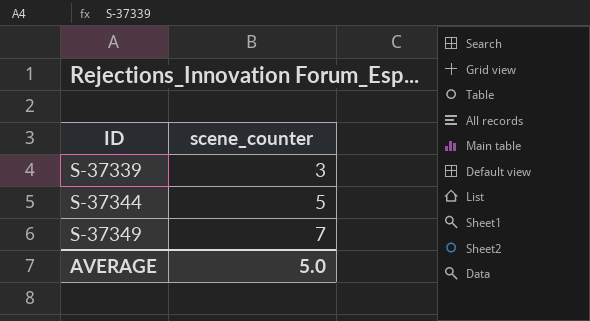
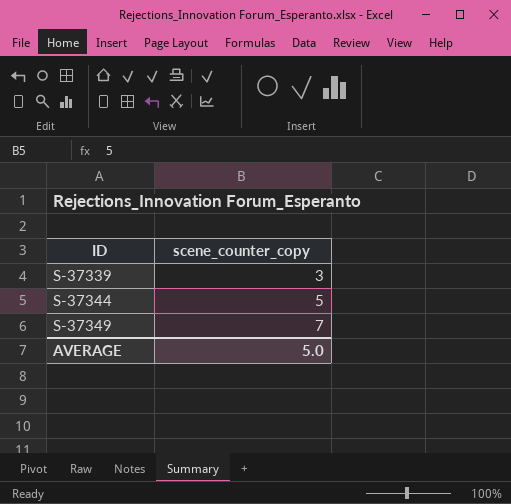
column name: scene_counter -> scene_counter_copy

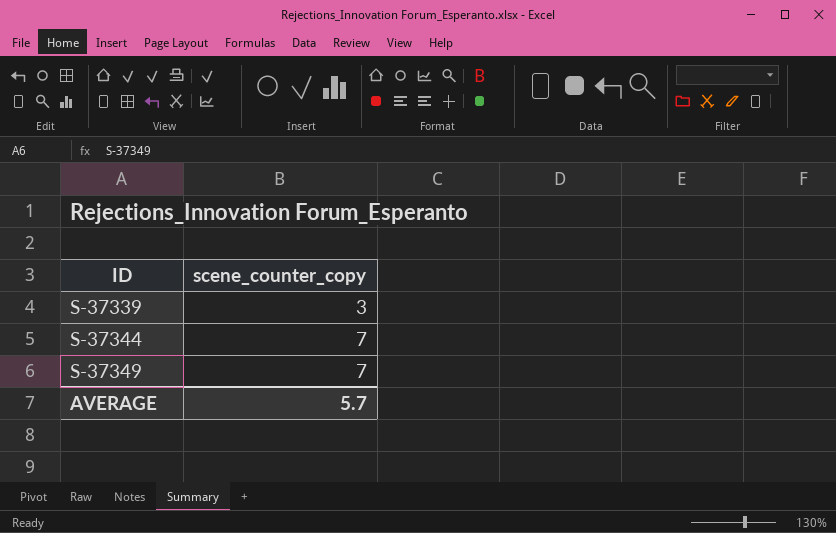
S-37344 | scene_counter_copy: 5 -> 7
AVERAGE | scene_counter_copy: 5.0 -> 5.7

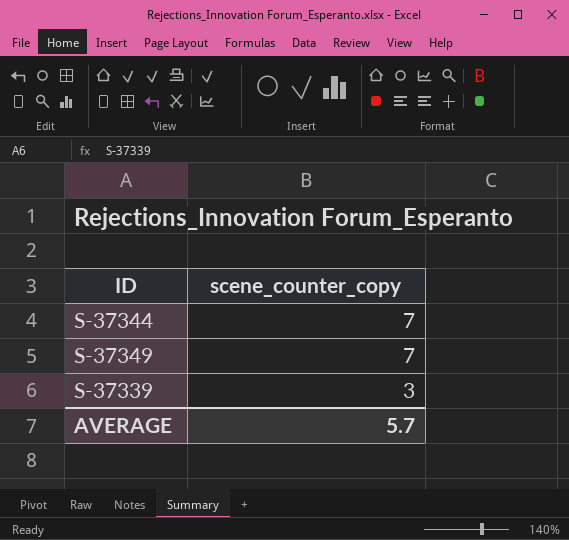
row order: ID ascending -> scene_counter_copy descending

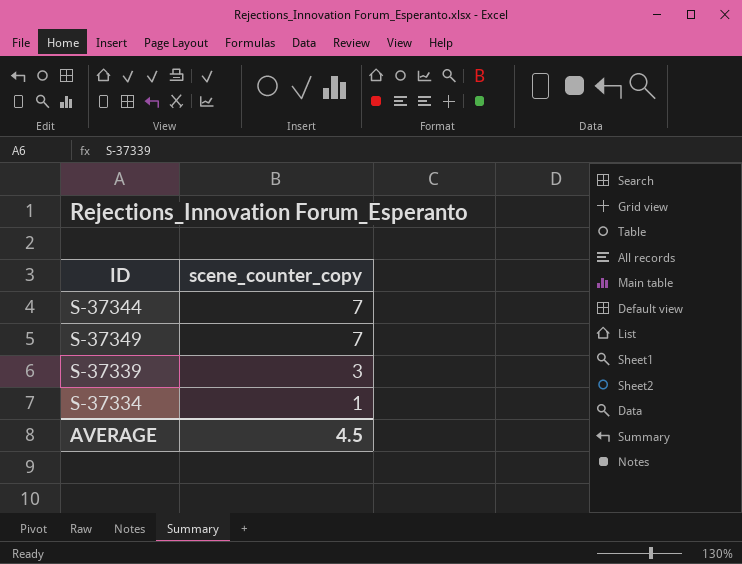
row S-37334: none -> 1
AVERAGE | scene_counter_copy: 5.7 -> 4.5

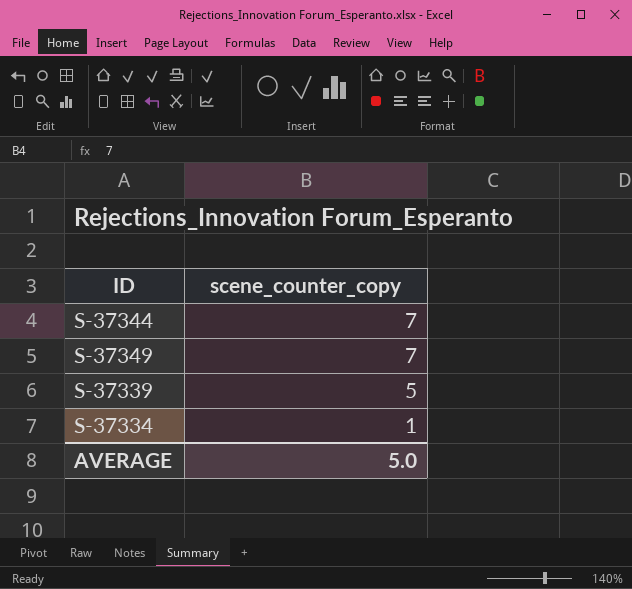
S-37339 | scene_counter_copy: 3 -> 5
AVERAGE | scene_counter_copy: 4.5 -> 5.0

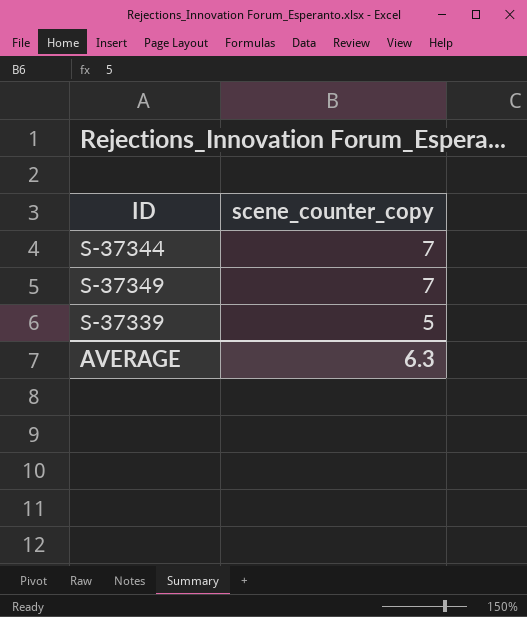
row S-37334: 1 -> none
AVERAGE | scene_counter_copy: 5.0 -> 6.3

